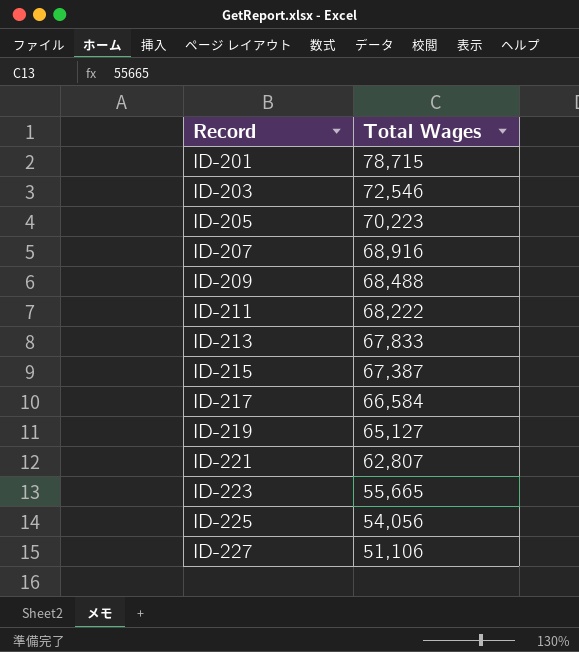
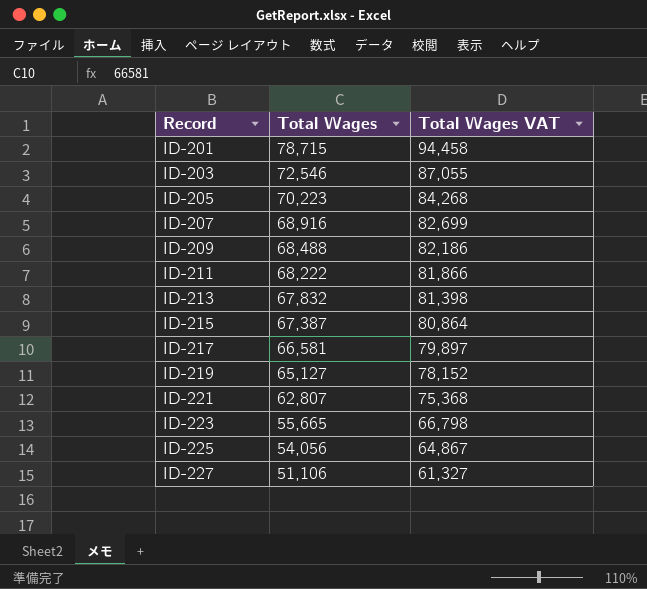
column Total Wages VAT | formula: none -> [Total Wages] * 1.2
ID-213 | Total Wages: 67,833 -> 67,832
ID-217 | Total Wages: 66,584 -> 66,581

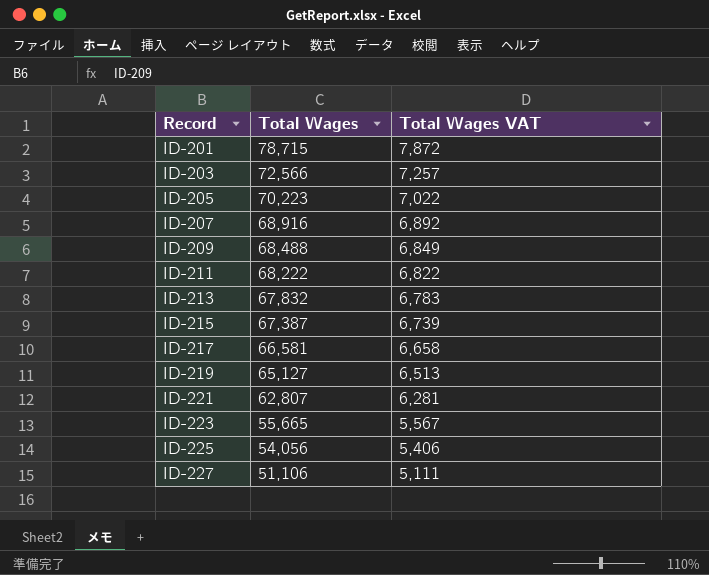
column Total Wages VAT | formula: [Total Wages] * 1.2 -> [Total Wages] * 0.1
ID-203 | Total Wages: 72,546 -> 72,566

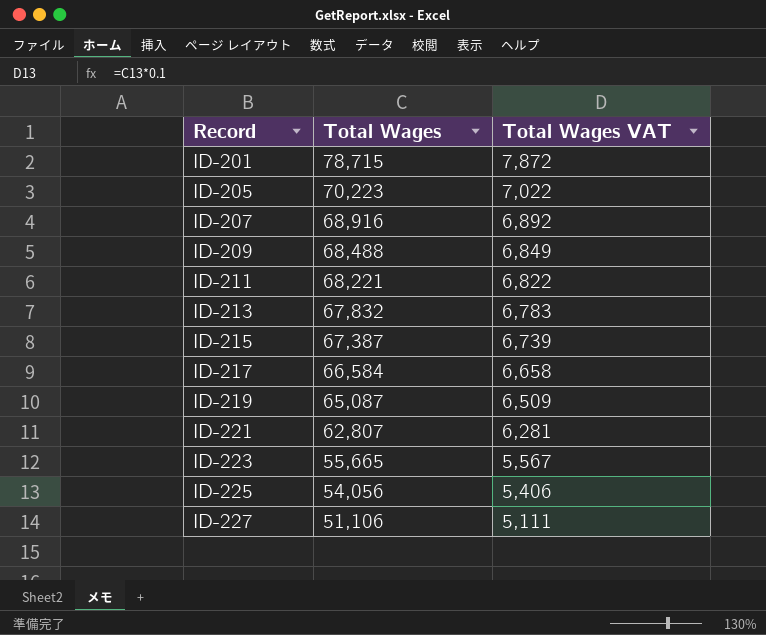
row ID-203: 72,566 | 7,257 -> none
ID-211 | Total Wages: 68,222 -> 68,221
ID-217 | Total Wages: 66,581 -> 66,584
ID-219 | Total Wages: 65,127 -> 65,087
ID-219 | Total Wages VAT: 6,513 -> 6,509

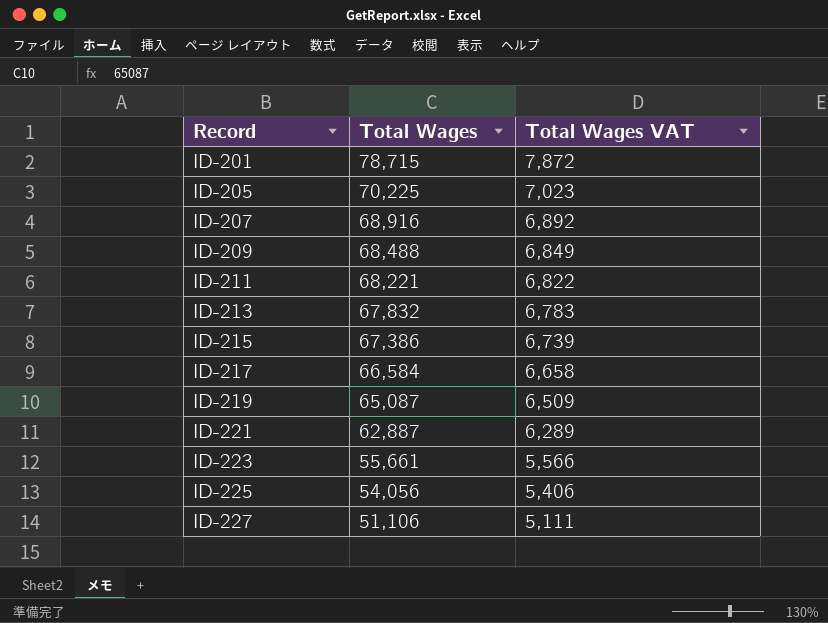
ID-205 | Total Wages: 70,223 -> 70,225
ID-205 | Total Wages VAT: 7,022 -> 7,023
ID-215 | Total Wages: 67,387 -> 67,386
ID-221 | Total Wages: 62,807 -> 62,887
ID-221 | Total Wages VAT: 6,281 -> 6,289
ID-223 | Total Wages: 55,665 -> 55,661
ID-223 | Total Wages VAT: 5,567 -> 5,566

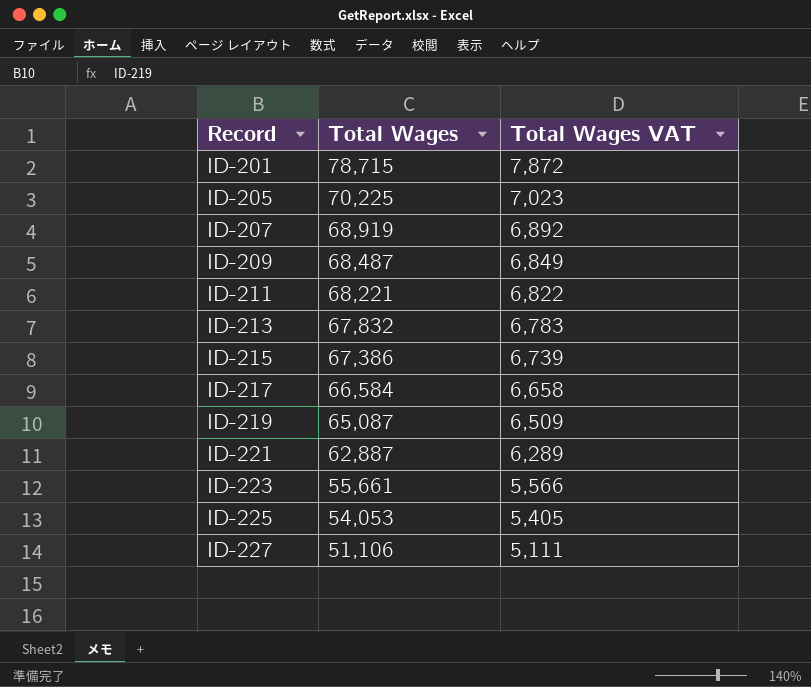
ID-207 | Total Wages: 68,916 -> 68,919
ID-209 | Total Wages: 68,488 -> 68,487
ID-225 | Total Wages: 54,056 -> 54,053
ID-225 | Total Wages VAT: 5,406 -> 5,405

